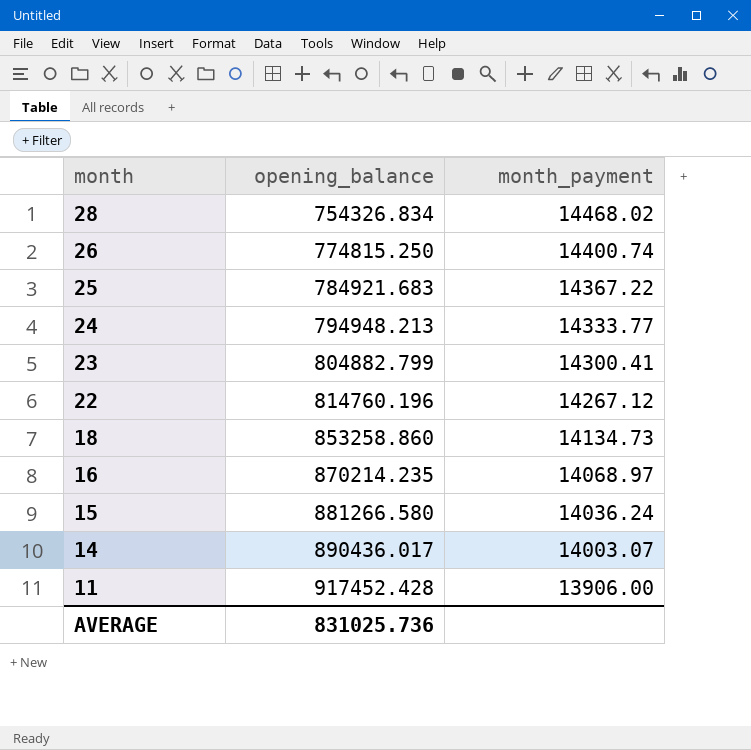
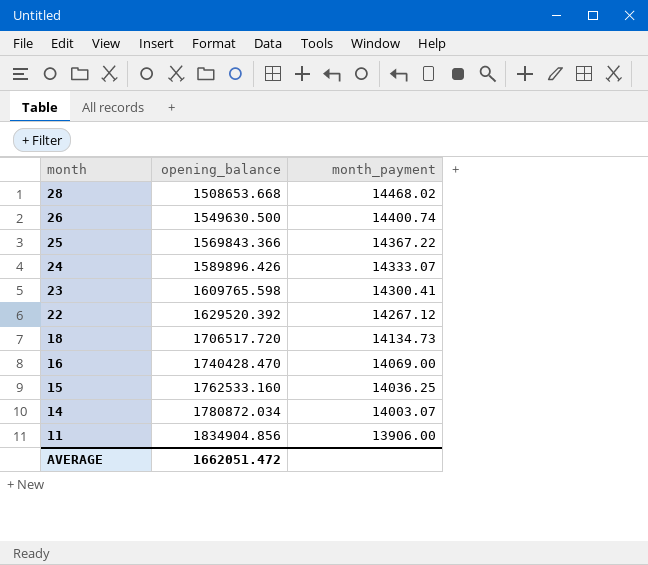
28 | opening_balance: 754326.834 -> 1508653.668
26 | opening_balance: 774815.250 -> 1549630.500
25 | opening_balance: 784921.683 -> 1569843.366
24 | opening_balance: 794948.213 -> 1589896.426
24 | month_payment: 14333.77 -> 14333.07
23 | opening_balance: 804882.799 -> 1609765.598
22 | opening_balance: 814760.196 -> 1629520.392
18 | opening_balance: 853258.860 -> 1706517.720
16 | opening_balance: 870214.235 -> 1740428.470
16 | month_payment: 14068.97 -> 14069.00
15 | opening_balance: 881266.580 -> 1762533.160
15 | month_payment: 14036.24 -> 14036.25
14 | opening_balance: 890436.017 -> 1780872.034
11 | opening_balance: 917452.428 -> 1834904.856
AVERAGE | opening_balance: 831025.736 -> 1662051.472

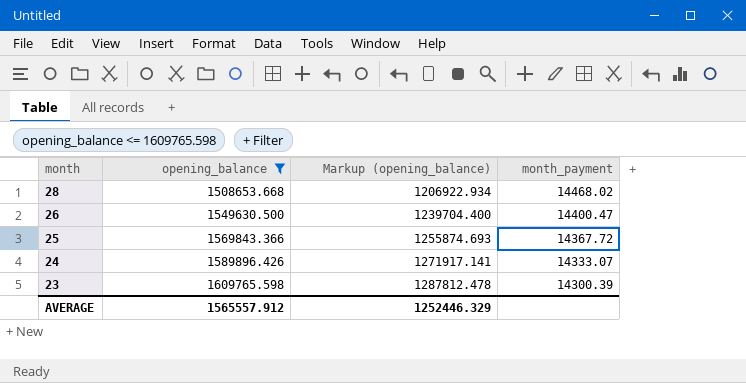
filter: none -> opening_balance <= 1609765.598
column Markup (opening_balance) | formula: none -> [opening_balance] * 0.8
26 | month_payment: 14400.74 -> 14400.47
25 | month_payment: 14367.22 -> 14367.72
23 | month_payment: 14300.41 -> 14300.39
AVERAGE | opening_balance: 1662051.472 -> 1565557.912

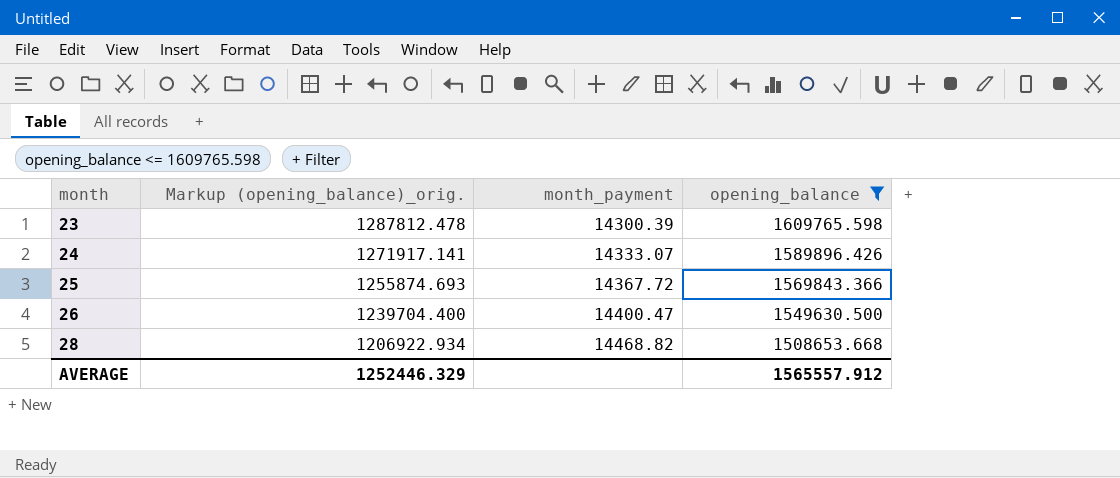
row order: month descending -> month ascending
column name: Markup (opening_balance) -> Markup (opening_balance)_orig.
column opening_balance | position: 2 -> 4
28 | month_payment: 14468.02 -> 14468.82

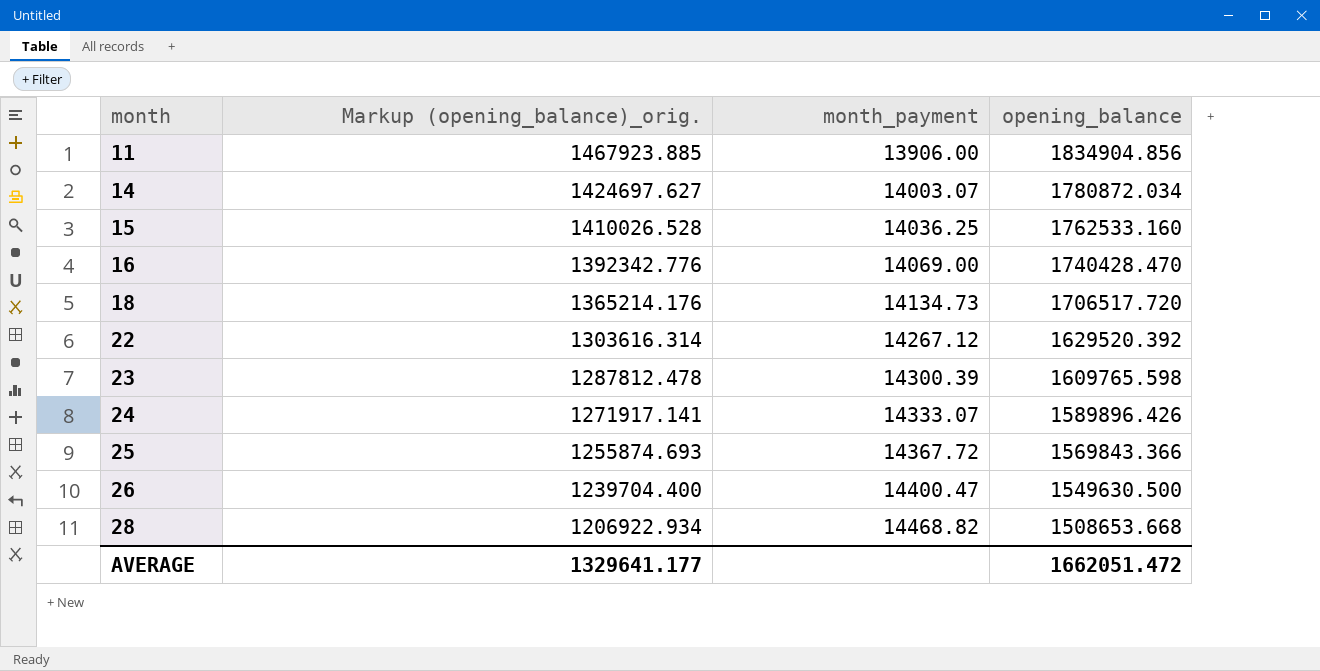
filter: opening_balance <= 1609765.598 -> none
AVERAGE | Markup (opening_balance)_orig.: 1252446.329 -> 1329641.177
AVERAGE | opening_balance: 1565557.912 -> 1662051.472

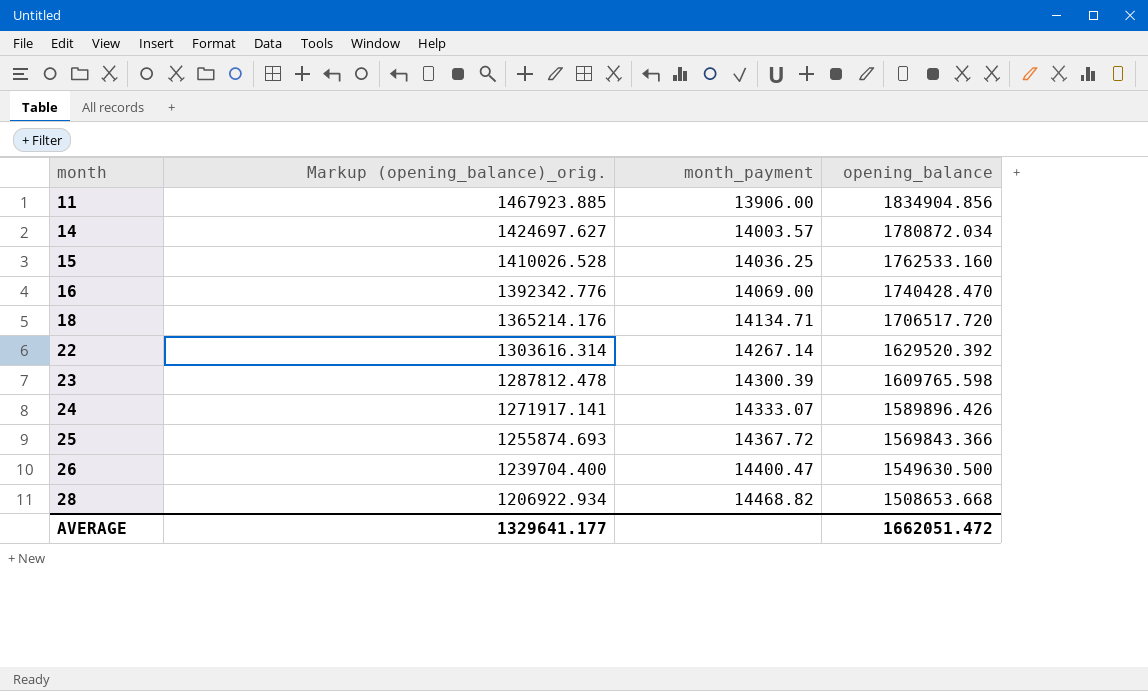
14 | month_payment: 14003.07 -> 14003.57
18 | month_payment: 14134.73 -> 14134.71
22 | month_payment: 14267.12 -> 14267.14

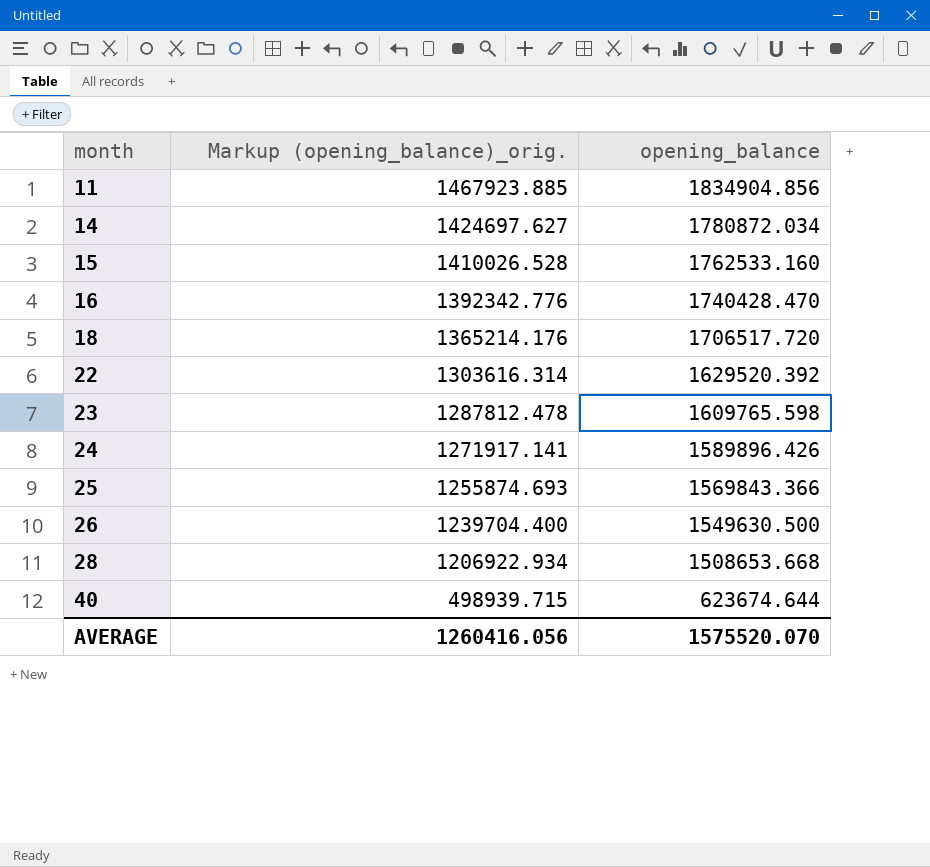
column month_payment | position: 3 -> none
row 40: none -> 498939.715 | 623674.644
AVERAGE | Markup (opening_balance)_orig.: 1329641.177 -> 1260416.056
AVERAGE | opening_balance: 1662051.472 -> 1575520.070

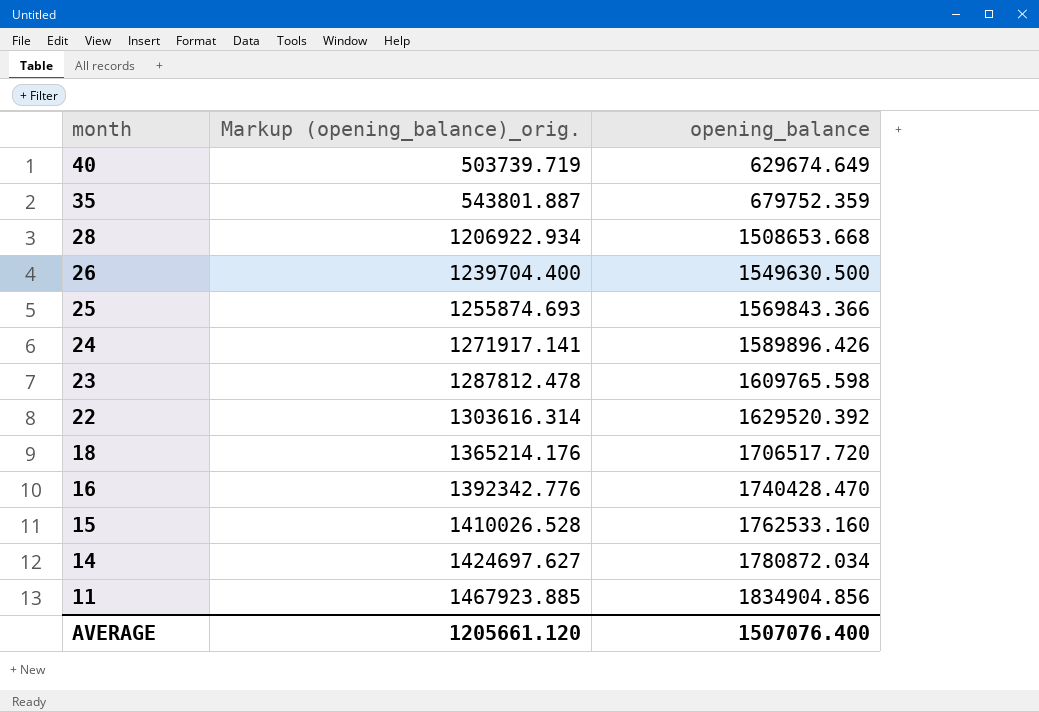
row order: month ascending -> month descending
40 | Markup (opening_balance)_orig.: 498939.715 -> 503739.719
40 | opening_balance: 623674.644 -> 629674.649
row 35: none -> 543801.887 | 679752.359
AVERAGE | Markup (opening_balance)_orig.: 1260416.056 -> 1205661.120
AVERAGE | opening_balance: 1575520.070 -> 1507076.400

